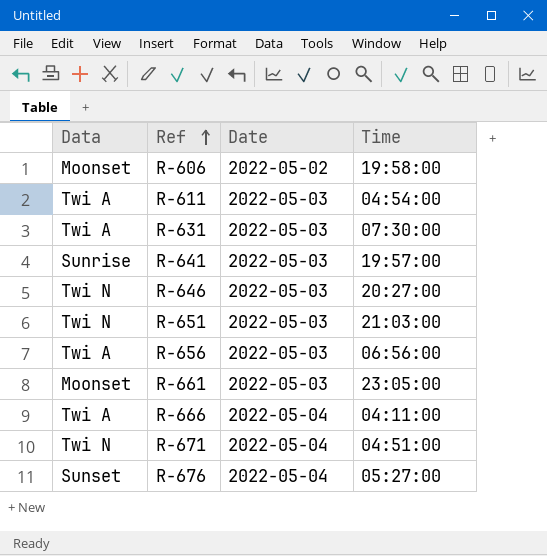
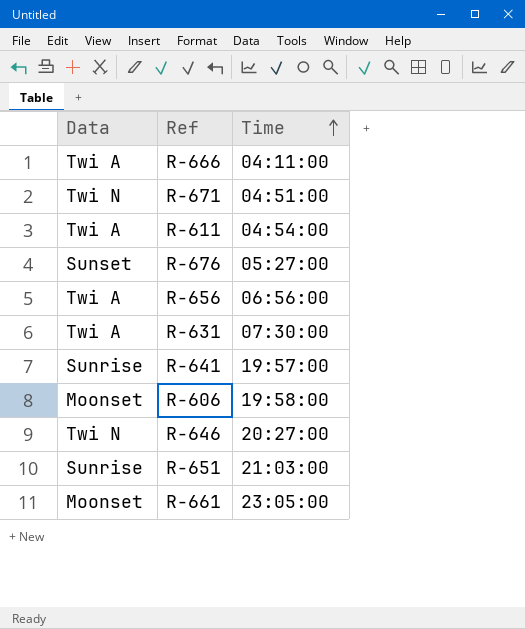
row order: Ref ascending -> Time ascending
column Date | position: 3 -> none
R-651 | Data: Twi N -> Sunrise

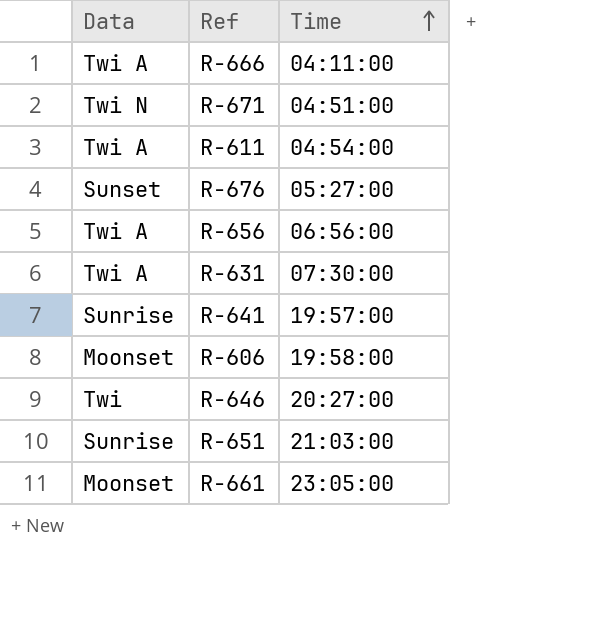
R-646 | Data: Twi N -> Twi

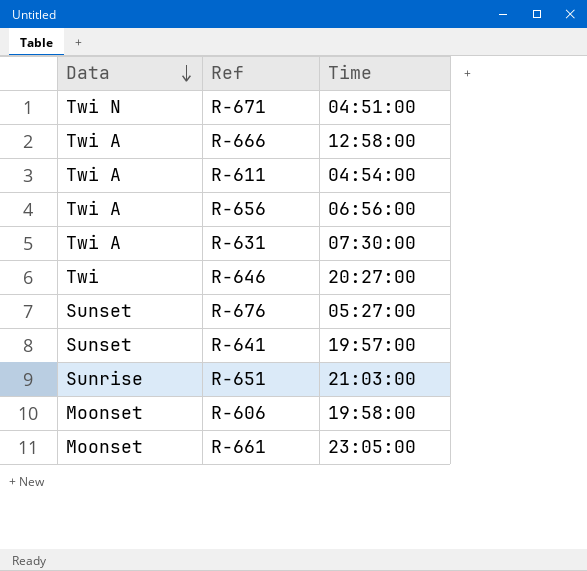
row order: Time ascending -> Data descending
R-666 | Time: 04:11:00 -> 12:58:00
R-641 | Data: Sunrise -> Sunset

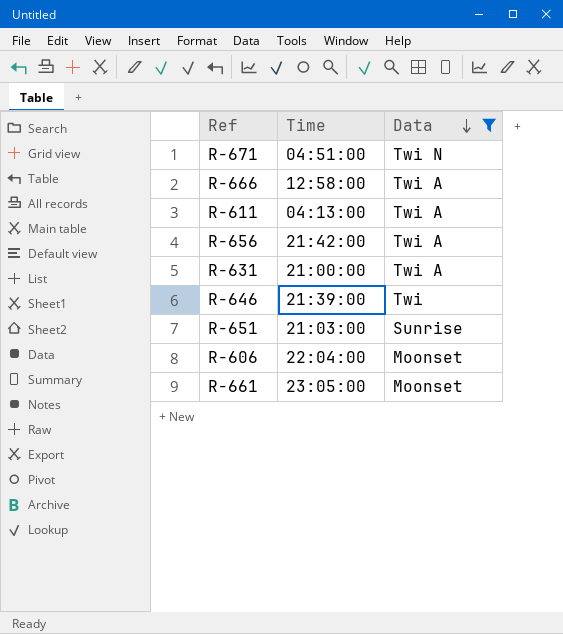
filter: none -> Data != Sunset
column Data | position: 1 -> 3
R-611 | Time: 04:54:00 -> 04:13:00
R-656 | Time: 06:56:00 -> 21:42:00
R-631 | Time: 07:30:00 -> 21:00:00
R-646 | Time: 20:27:00 -> 21:39:00
R-606 | Time: 19:58:00 -> 22:04:00

